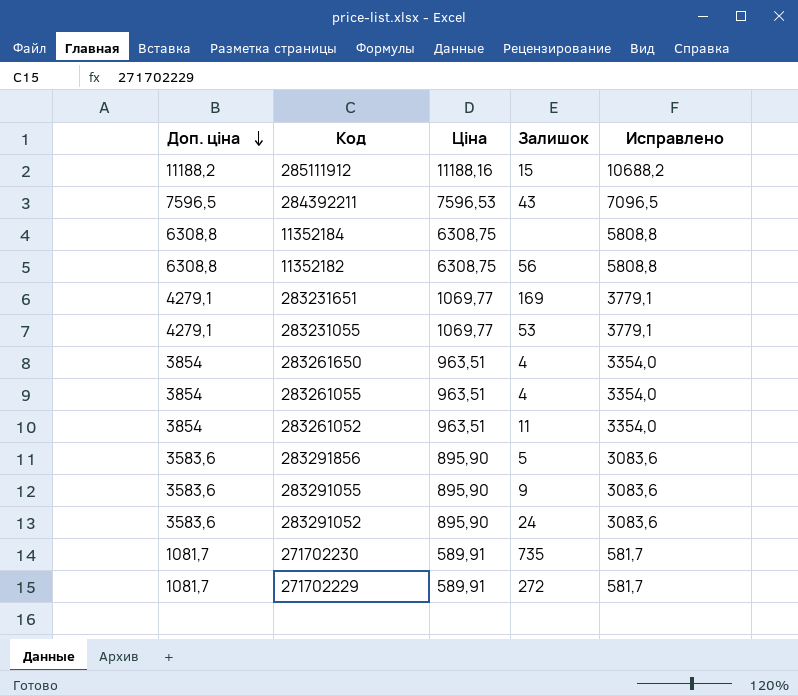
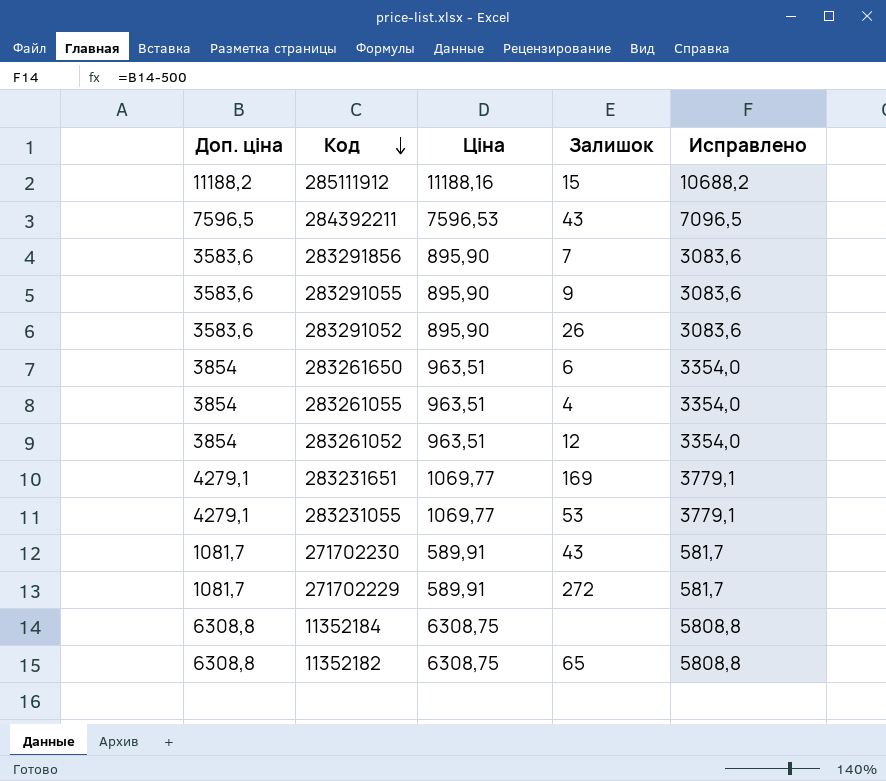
row order: Доп. ціна descending -> Код descending
283291856 | Залишок: 5 -> 7
283291052 | Залишок: 24 -> 26
283261650 | Залишок: 4 -> 6
283261052 | Залишок: 11 -> 12
271702230 | Залишок: 735 -> 43
11352182 | Залишок: 56 -> 65

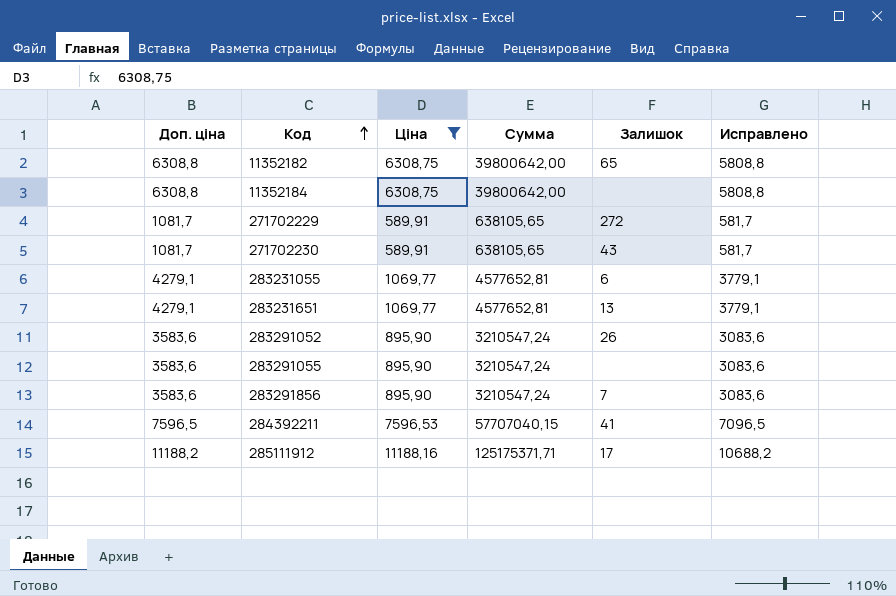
filter: none -> Ціна != 963,51
row order: Код descending -> Код ascending
column Сумма | formula: none -> [Доп. ціна] * [Ціна]
283231055 | Залишок: 53 -> 6
283231651 | Залишок: 169 -> 13
283291055 | Залишок: 9 -> none
284392211 | Залишок: 43 -> 41
285111912 | Залишок: 15 -> 17

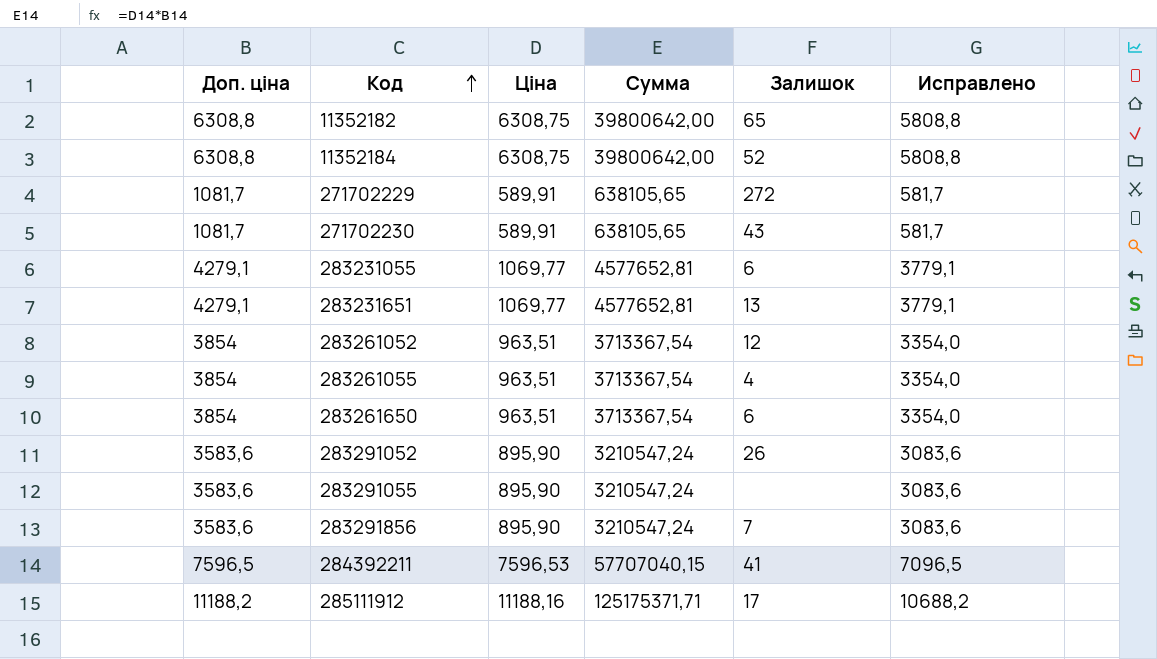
filter: Ціна != 963,51 -> none
11352184 | Залишок: none -> 52

